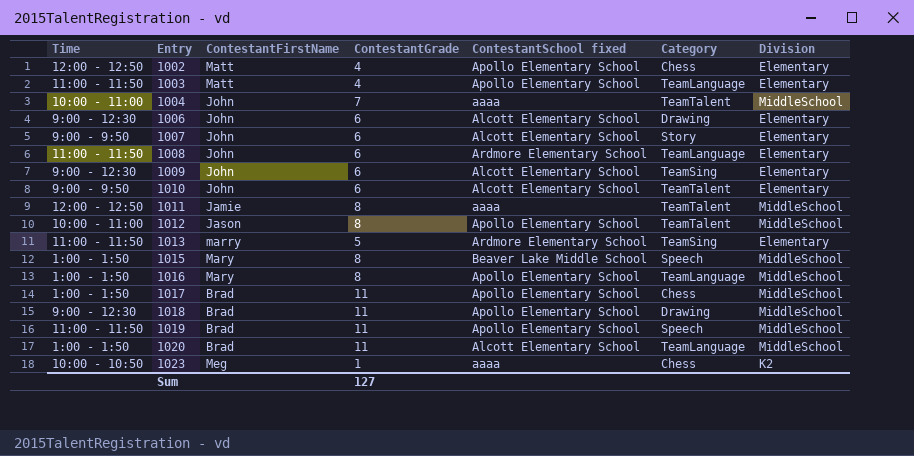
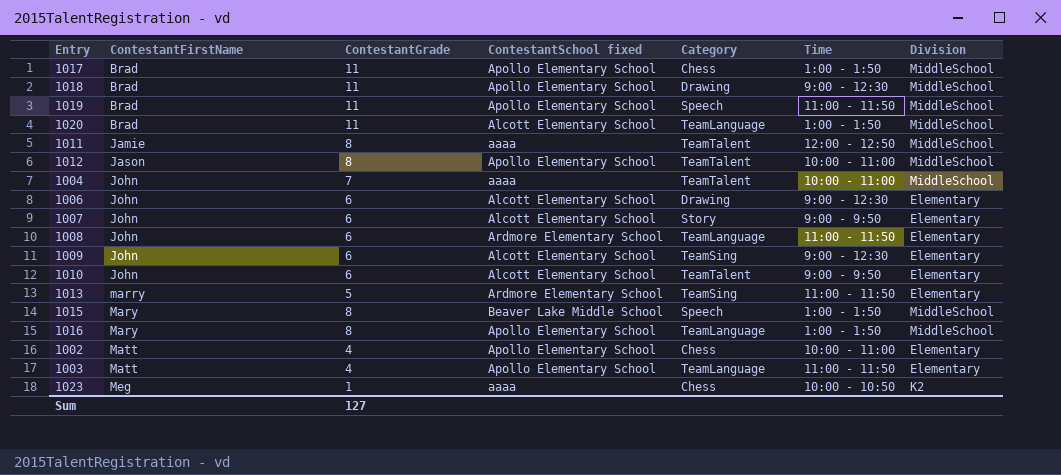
row order: Entry ascending -> ContestantFirstName ascending
column Time | position: 1 -> 6
1002 | Time: 12:00 - 12:50 -> 10:00 - 11:00

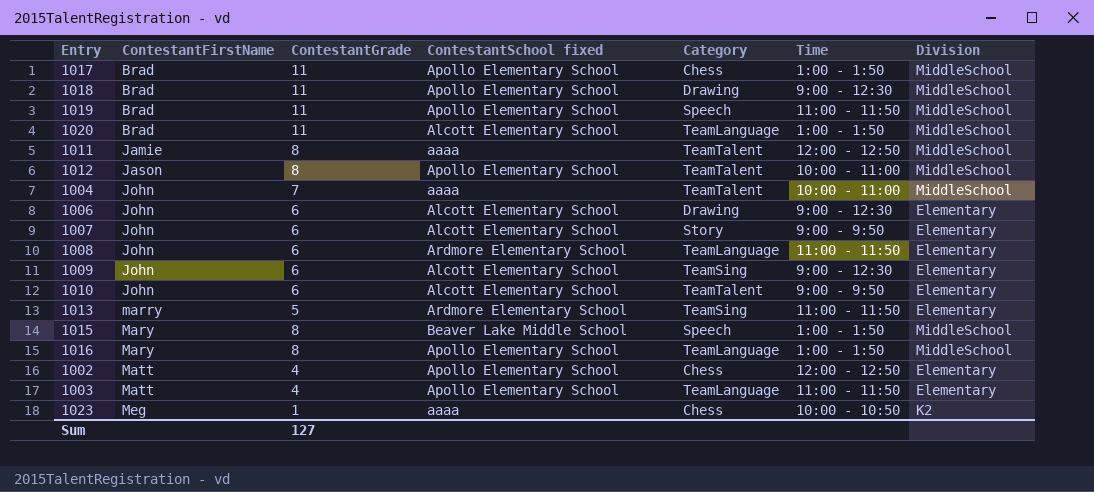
1002 | Time: 10:00 - 11:00 -> 12:00 - 12:50

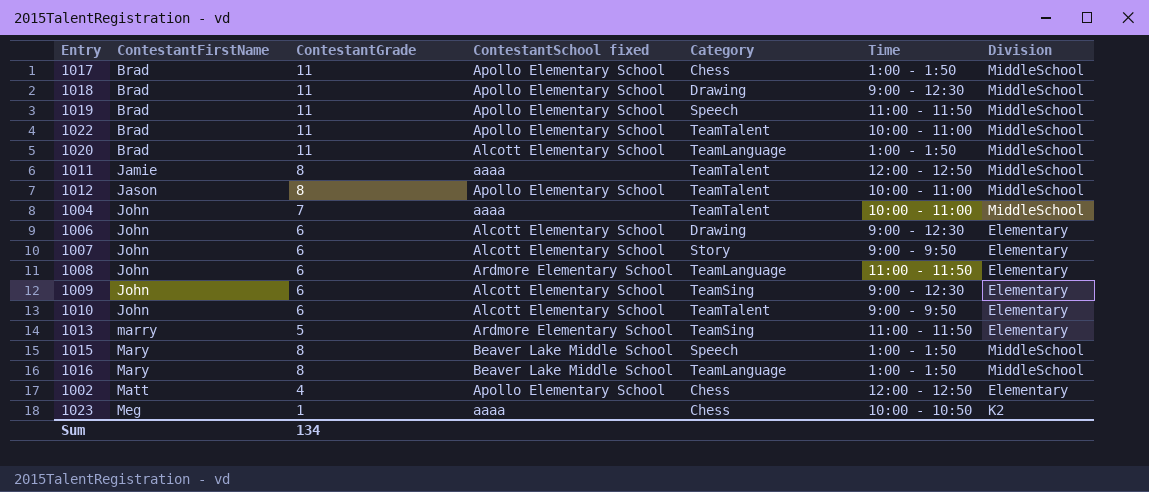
row 1003: Matt | 4 | Apollo Elementary School | TeamLanguage | 11:00 - 11:50 | Elementary -> none
row 1022: none -> Brad | 11 | Apollo Elementary School | TeamTalent | 10:00 - 11:00 | MiddleSchool
1016 | ContestantSchool fixed: Apollo Elementary School -> Beaver Lake Middle School
Sum | ContestantGrade: 127 -> 134

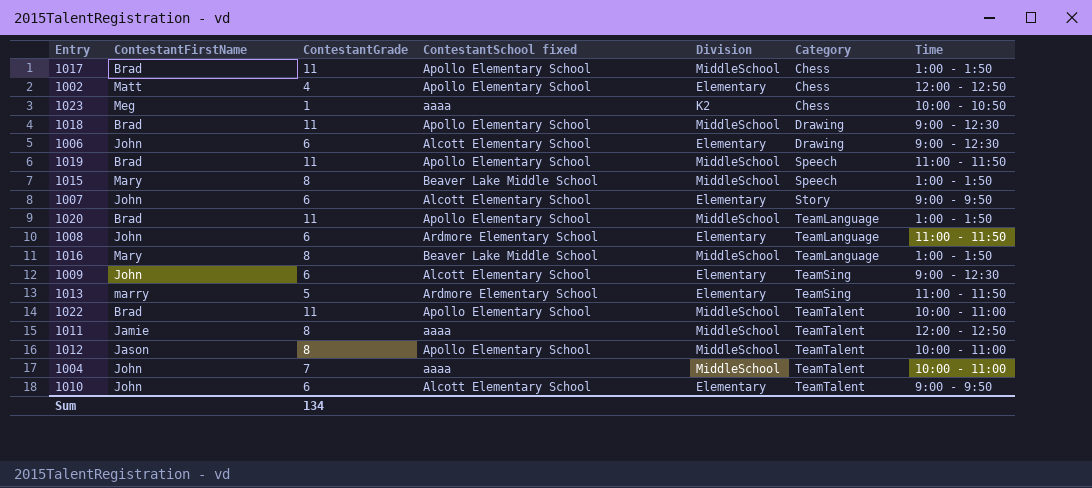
row order: ContestantFirstName ascending -> Category ascending
column Division | position: 7 -> 5
1020 | ContestantSchool fixed: Alcott Elementary School -> Apollo Elementary School

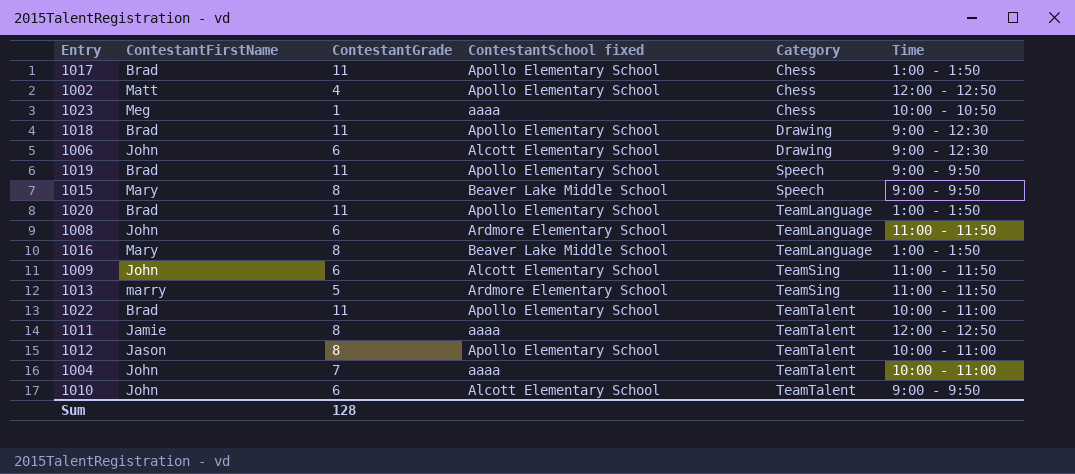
column Division | position: 5 -> none
row 1007: John | 6 | Alcott Elementary School | Elementary | Story | 9:00 - 9:50 -> none
1019 | Time: 11:00 - 11:50 -> 9:00 - 9:50
1015 | Time: 1:00 - 1:50 -> 9:00 - 9:50
1009 | Time: 9:00 - 12:30 -> 11:00 - 11:50
Sum | ContestantGrade: 134 -> 128

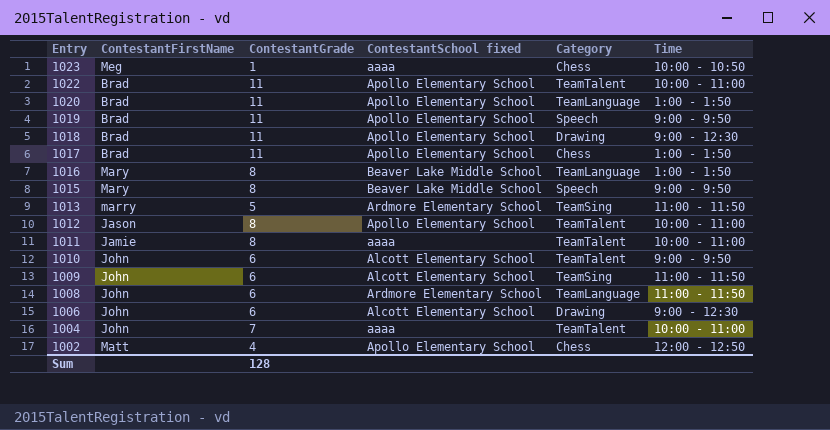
row order: Category ascending -> Entry descending
1011 | Time: 12:00 - 12:50 -> 10:00 - 11:00

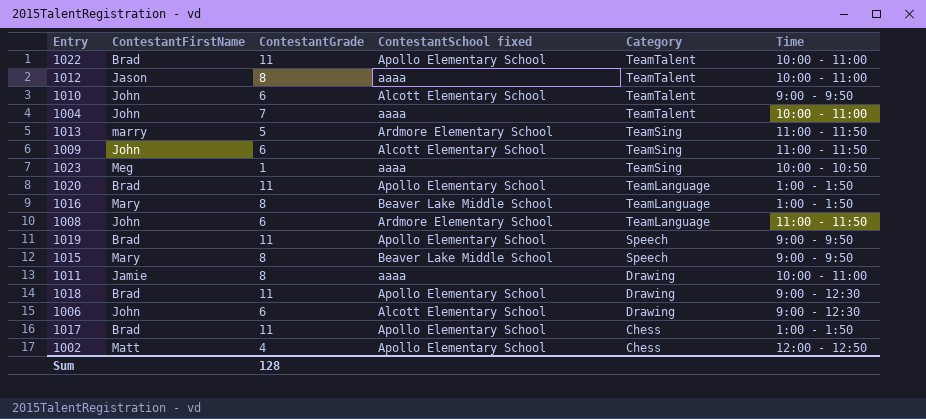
row order: Entry descending -> Category descending
1012 | ContestantSchool fixed: Apollo Elementary School -> aaaa
1023 | Category: Chess -> TeamSing
1011 | Category: TeamTalent -> Drawing

